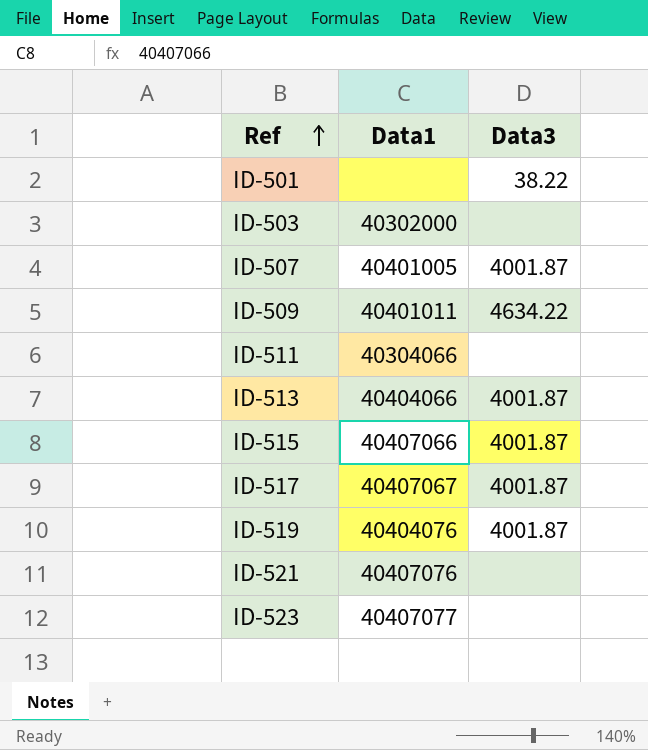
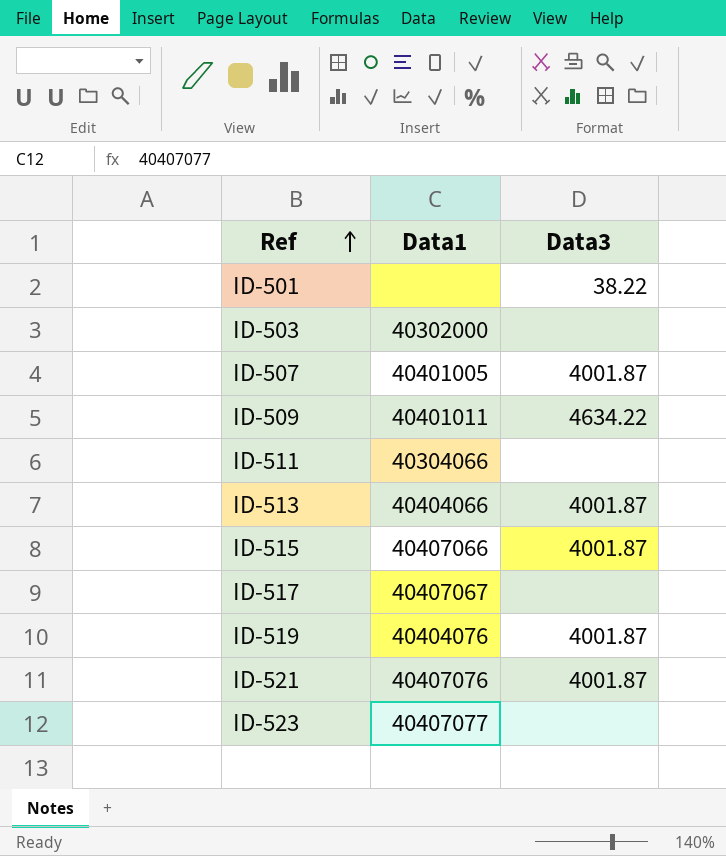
ID-517 | Data3: 4001.87 -> none
ID-521 | Data3: none -> 4001.87

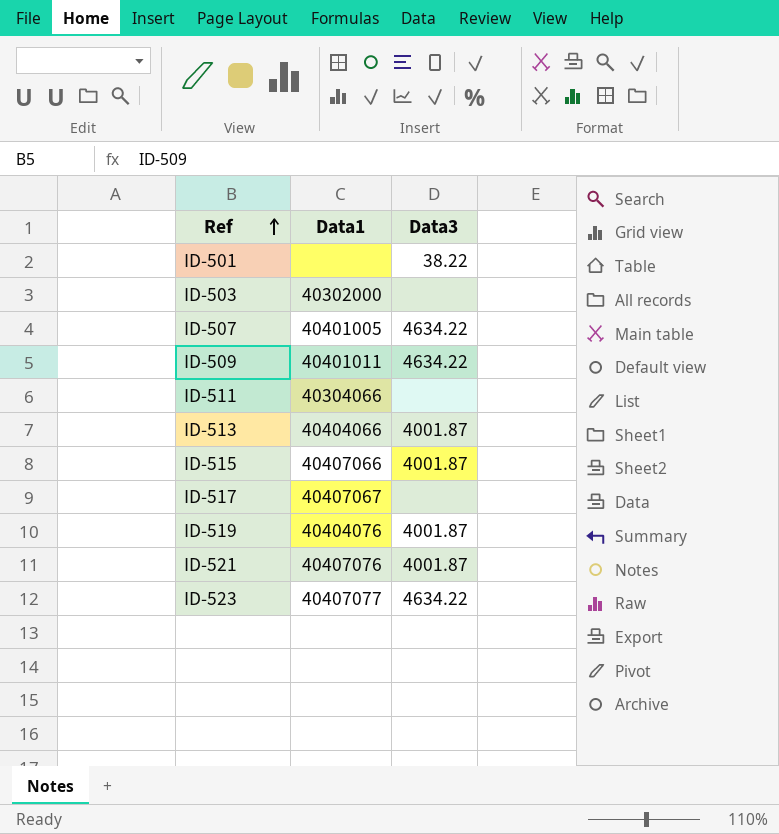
ID-507 | Data3: 4001.87 -> 4634.22
ID-523 | Data3: none -> 4634.22

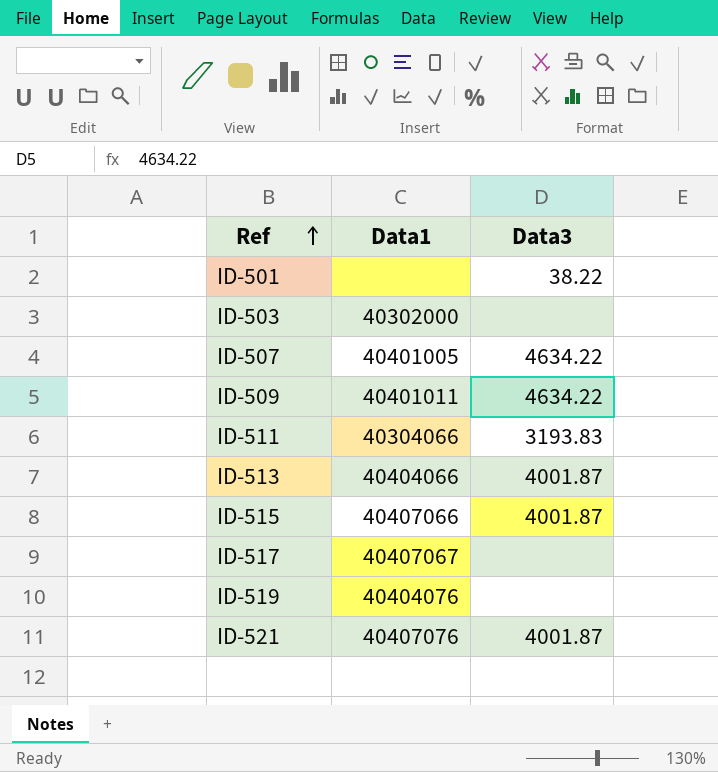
row ID-523: 40407077 | 4634.22 -> none
ID-511 | Data3: none -> 3193.83
ID-519 | Data3: 4001.87 -> none

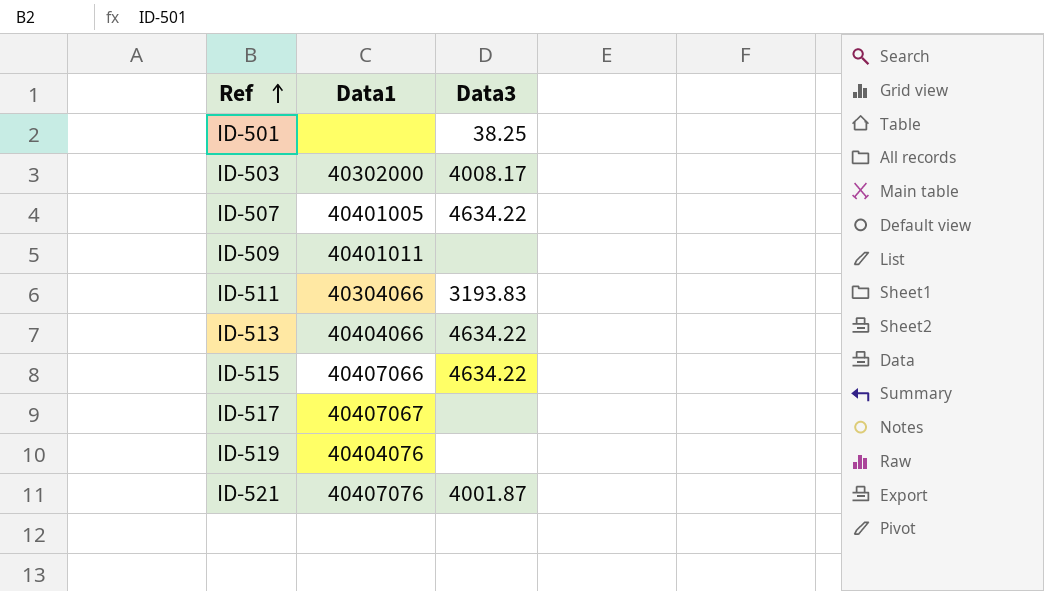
ID-501 | Data3: 38.22 -> 38.25
ID-503 | Data3: none -> 4008.17
ID-509 | Data3: 4634.22 -> none
ID-513 | Data3: 4001.87 -> 4634.22
ID-515 | Data3: 4001.87 -> 4634.22

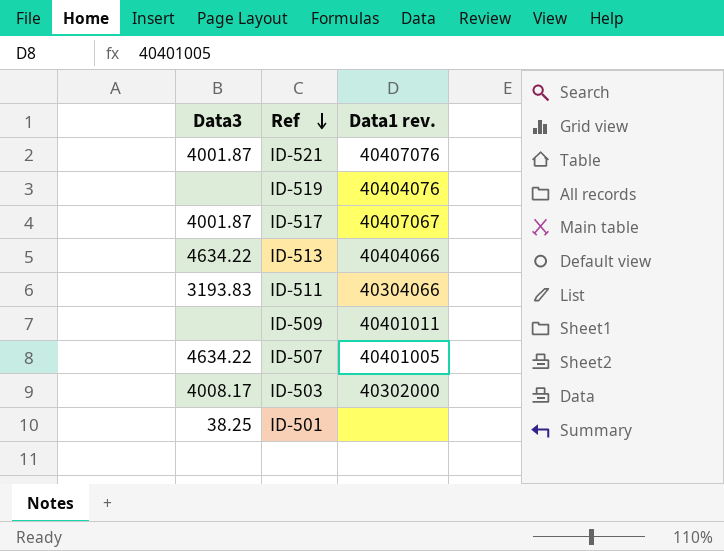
row order: Ref ascending -> Ref descending
column Data3 | position: 3 -> 1
column name: Data1 -> Data1 rev.
row ID-515: 40407066 | 4634.22 -> none
ID-517 | Data3: none -> 4001.87

